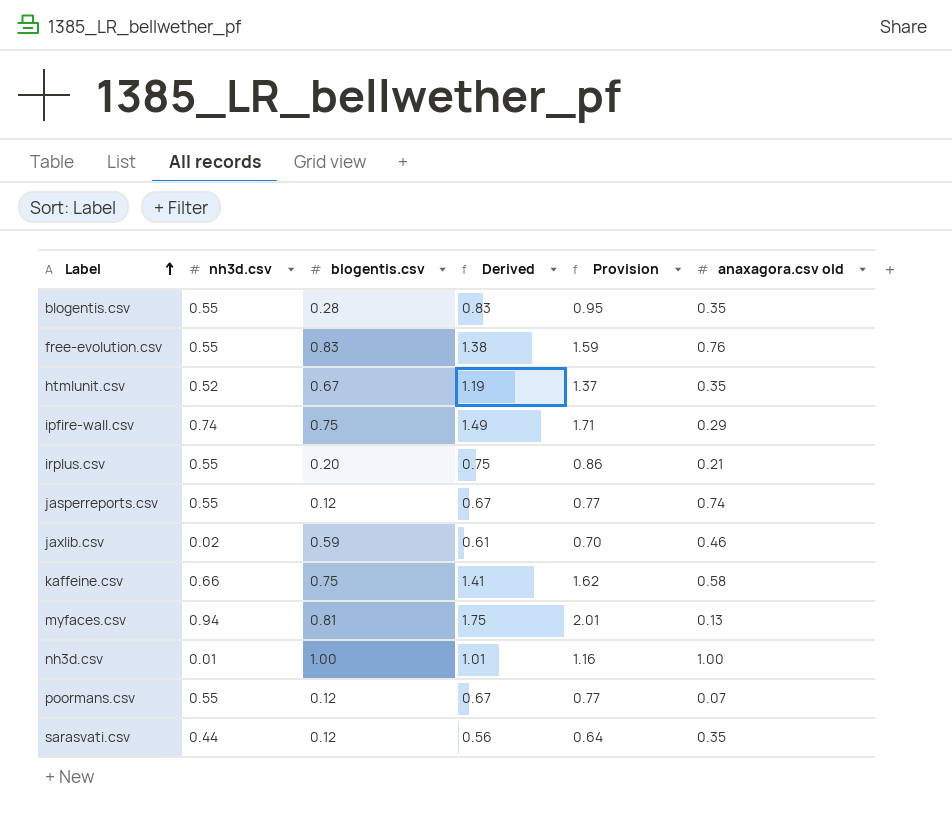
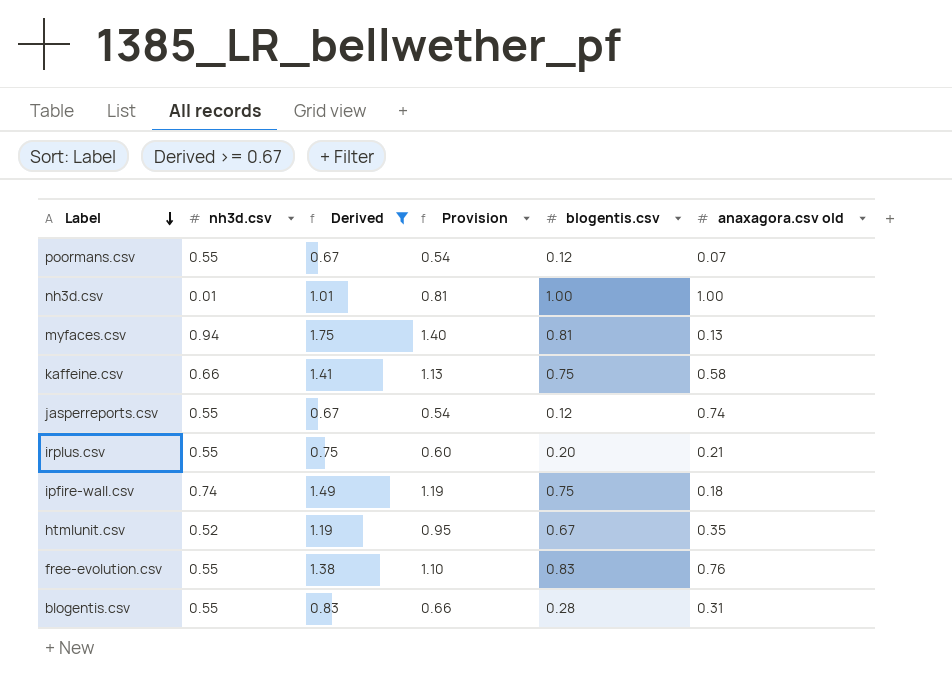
filter: none -> Derived >= 0.67
row order: Label ascending -> Label descending
column Provision | formula: [Derived] * 1.15 -> [Derived] * 0.8
column blogentis.csv | position: 3 -> 5
ipfire-wall.csv | anaxagora.csv old: 0.29 -> 0.18
blogentis.csv | anaxagora.csv old: 0.35 -> 0.31

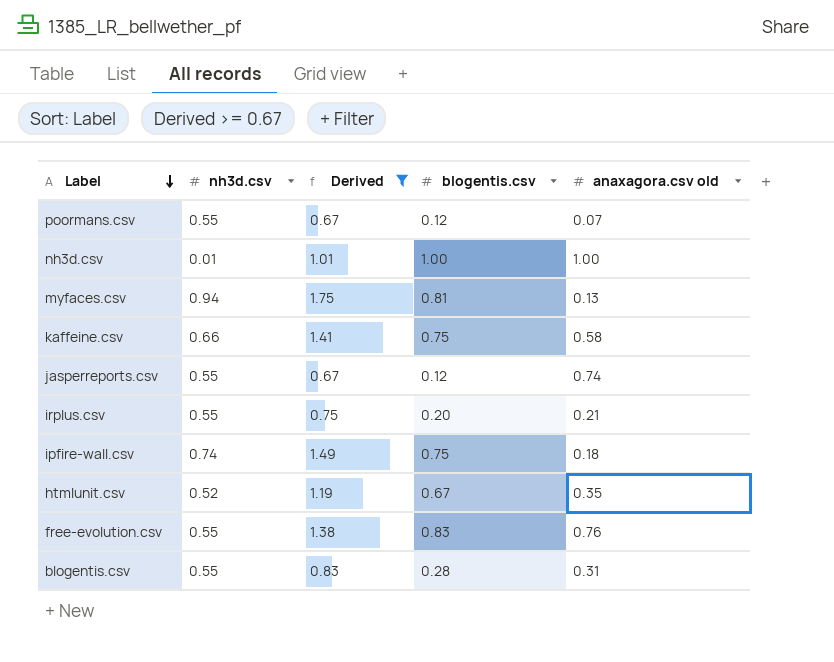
column Provision | formula: [Derived] * 0.8 -> none

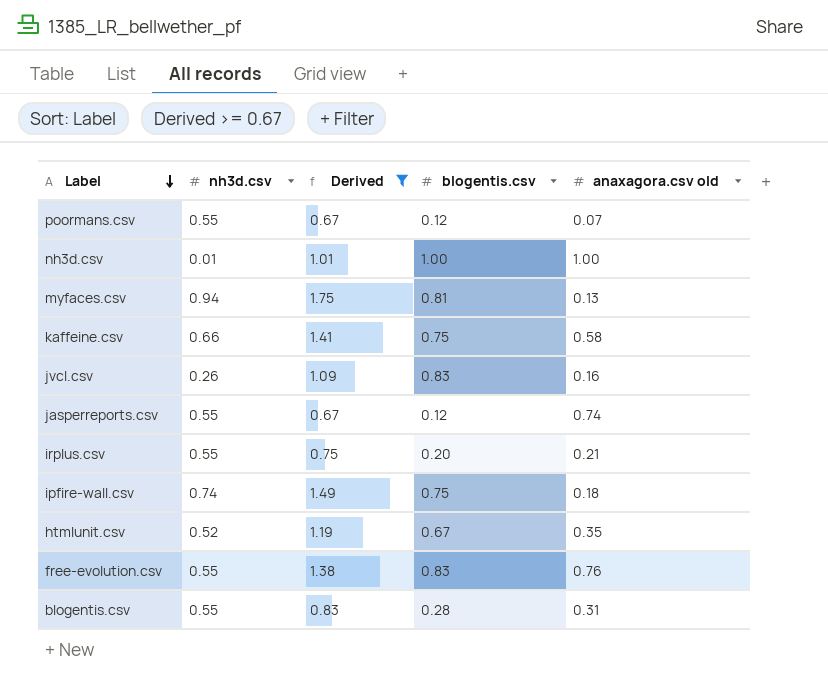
row jvcl.csv: none -> 0.26 | 1.09 | 0.83 | 0.16

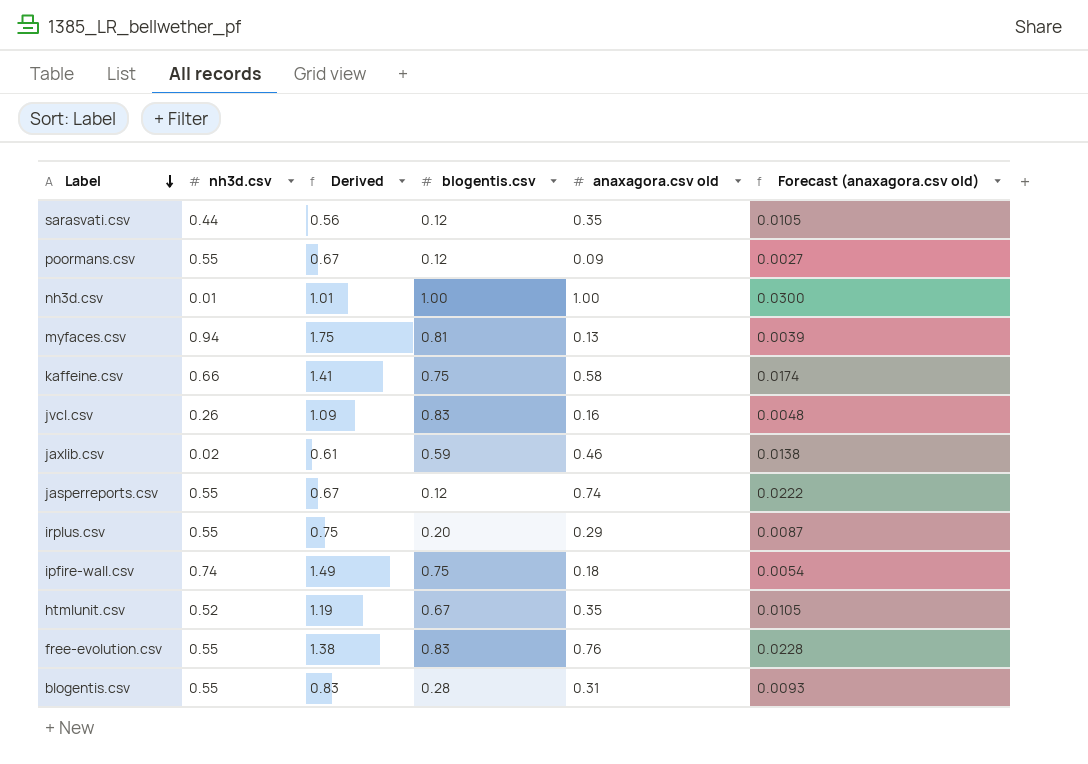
filter: Derived >= 0.67 -> none
column Forecast (anaxagora.csv old) | formula: none -> [anaxagora.csv old] * 0.03
poormans.csv | anaxagora.csv old: 0.07 -> 0.09
irplus.csv | anaxagora.csv old: 0.21 -> 0.29

